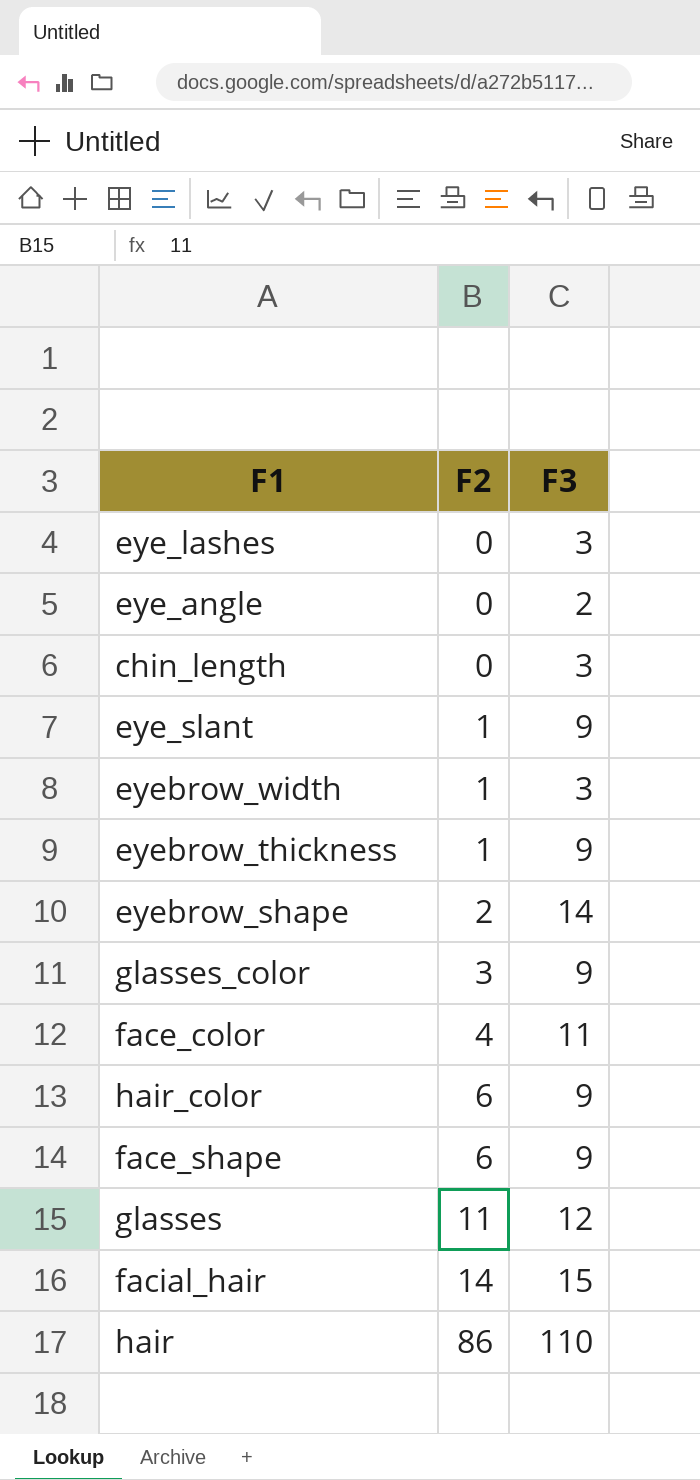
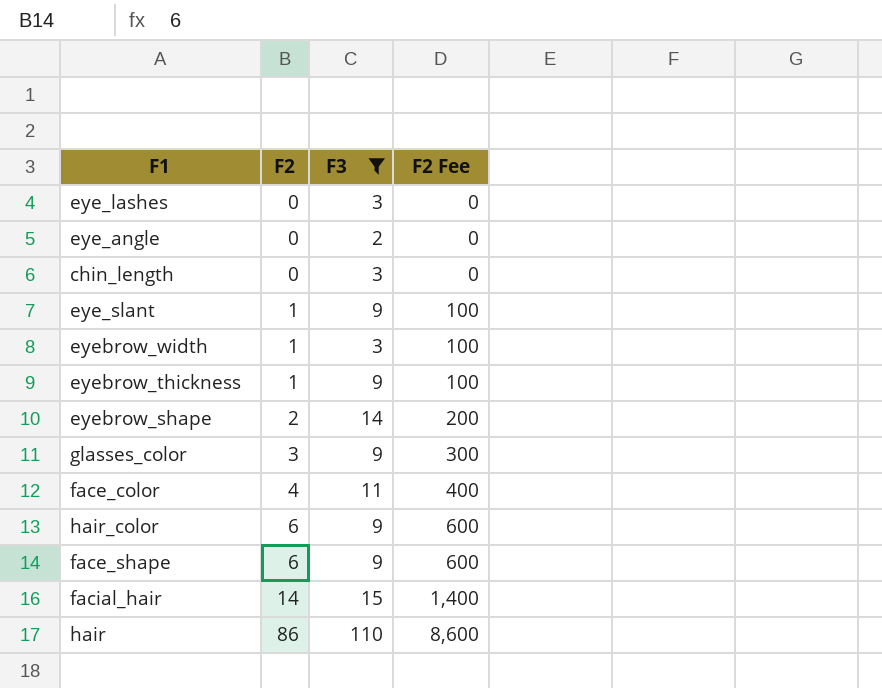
filter: none -> F3 != 12
column F2 Fee | formula: none -> [F2] * 100

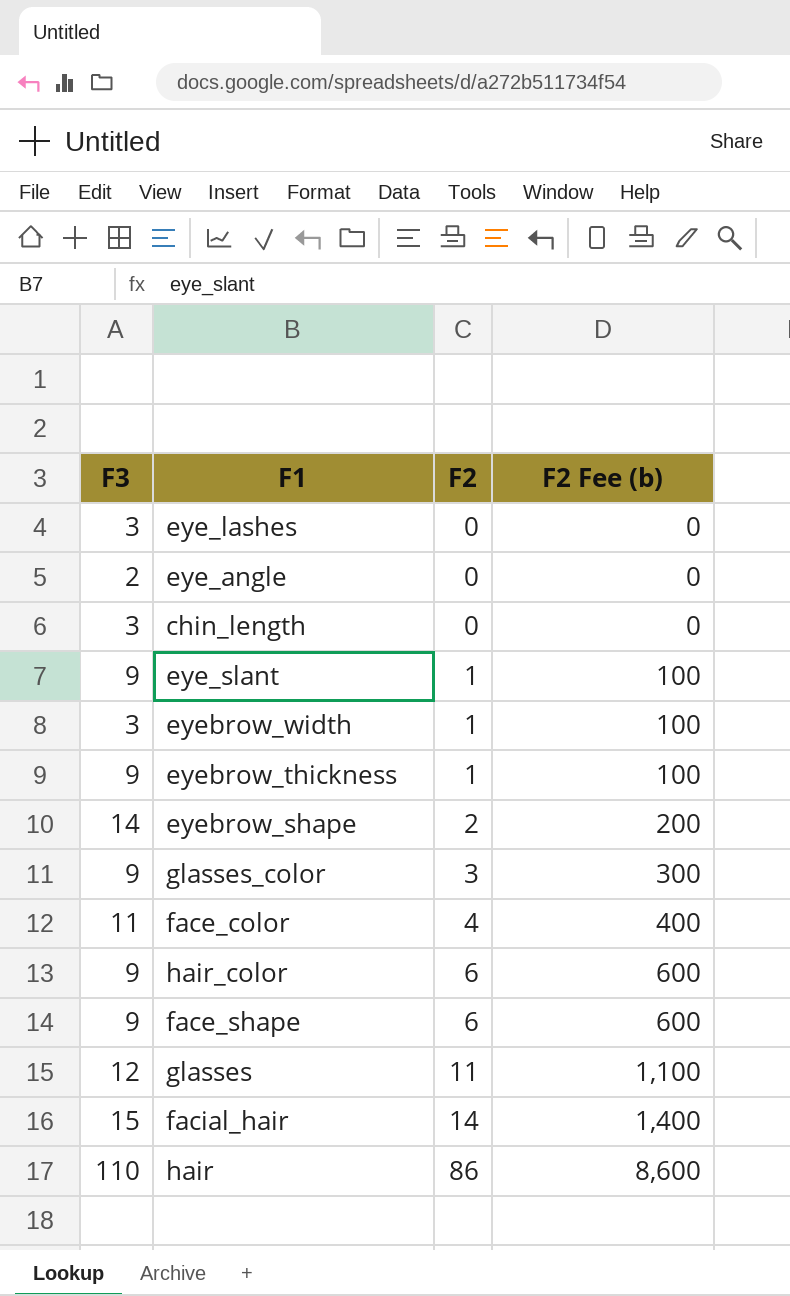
filter: F3 != 12 -> none
column F3 | position: 3 -> 1
column name: F2 Fee -> F2 Fee (b)

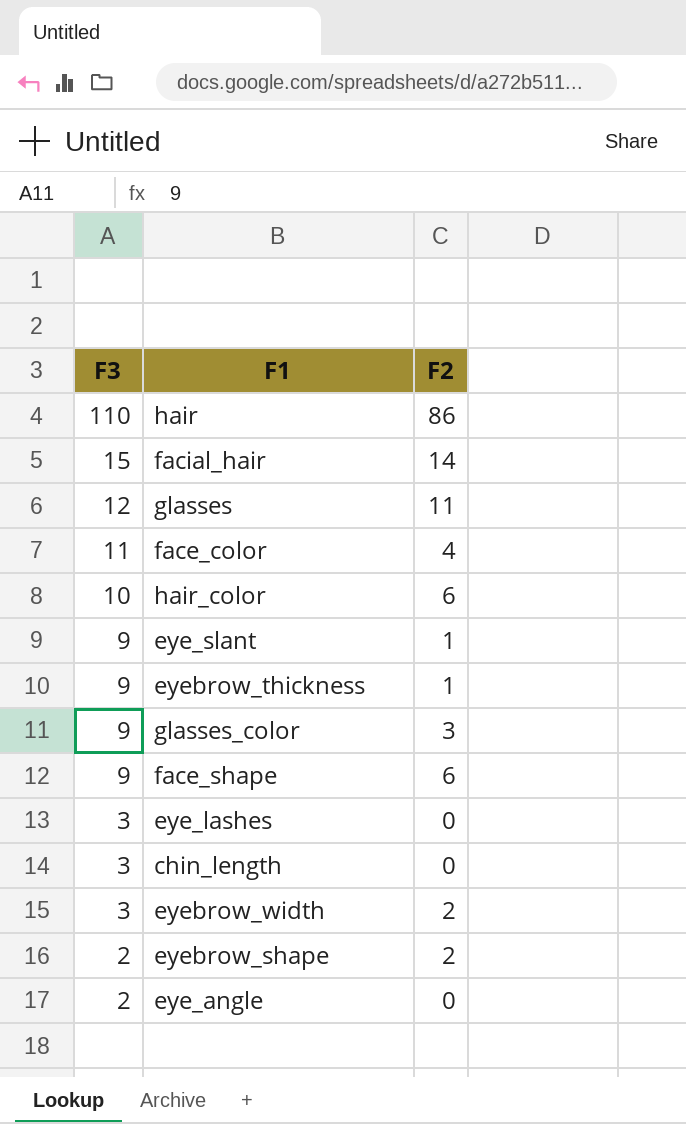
row order: F2 ascending -> F3 descending
column F2 Fee (b) | formula: [F2] * 100 -> none
hair_color | F3: 9 -> 10
eyebrow_width | F2: 1 -> 2
eyebrow_shape | F3: 14 -> 2

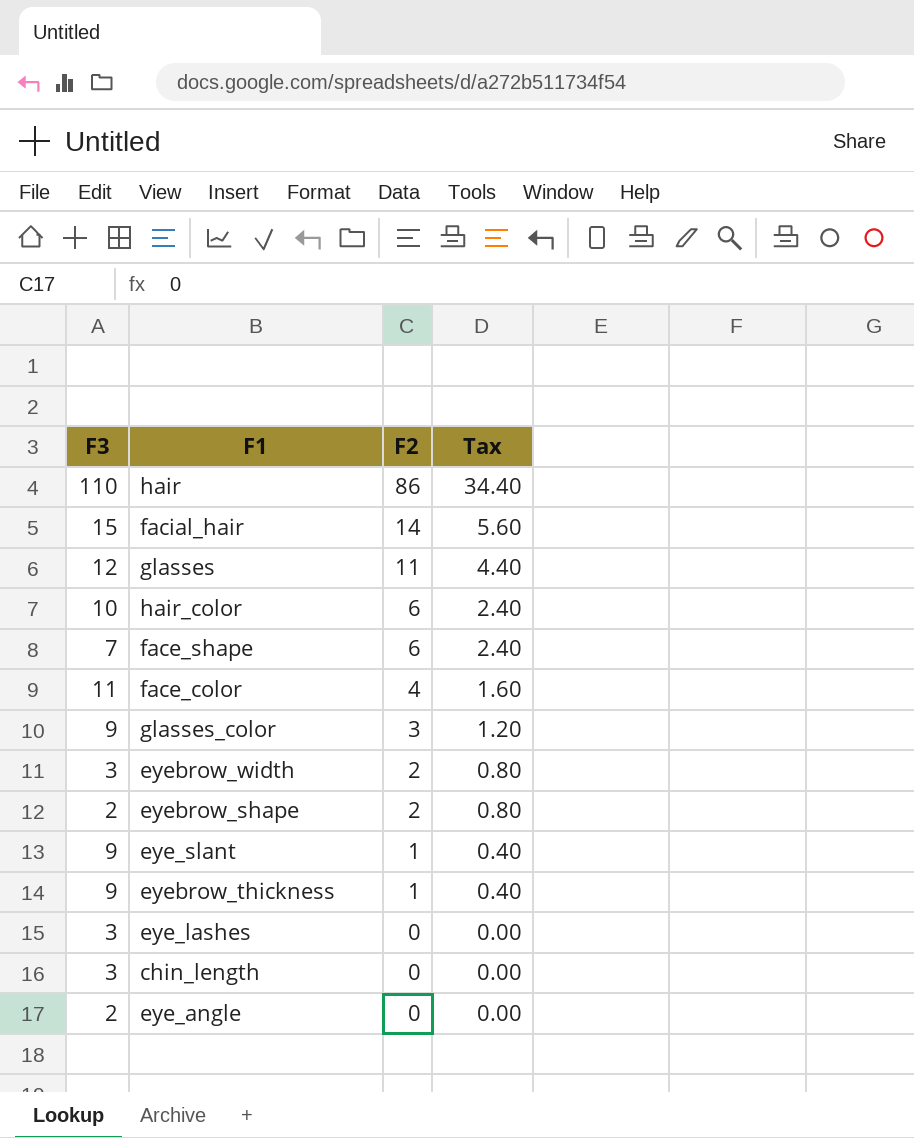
row order: F3 descending -> F2 descending
column Tax | formula: none -> [F2] * 0.4
face_shape | F3: 9 -> 7

